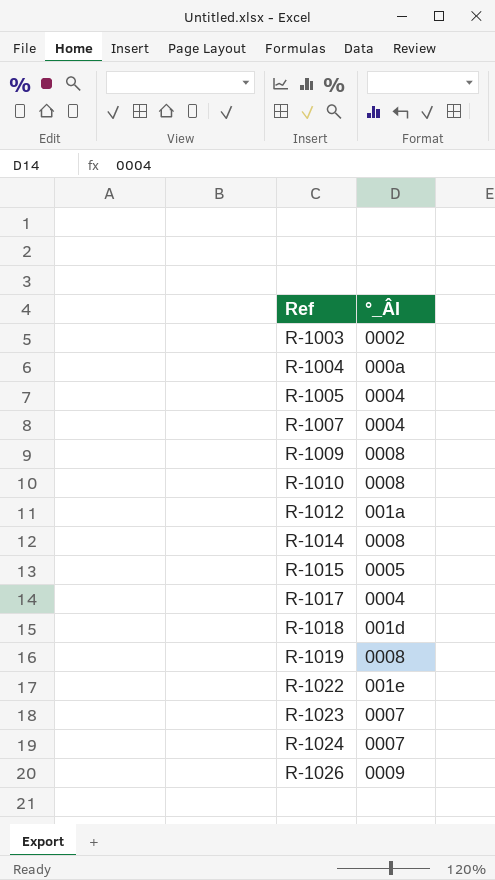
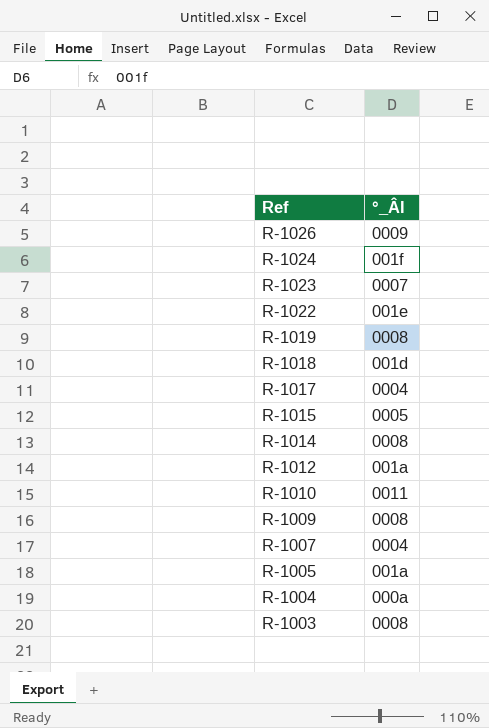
row order: Ref ascending -> Ref descending
R-1024 | °_ÂI: 0007 -> 001f
R-1010 | °_ÂI: 0008 -> 0011
R-1005 | °_ÂI: 0004 -> 001a
R-1003 | °_ÂI: 0002 -> 0008

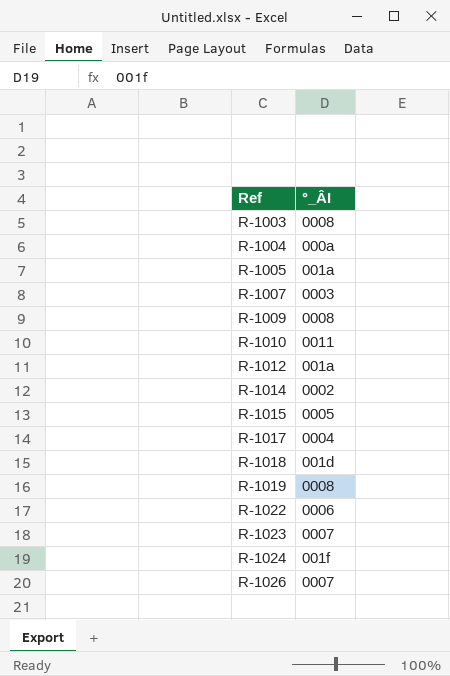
row order: Ref descending -> Ref ascending
R-1007 | °_ÂI: 0004 -> 0003
R-1014 | °_ÂI: 0008 -> 0002
R-1022 | °_ÂI: 001e -> 0006
R-1026 | °_ÂI: 0009 -> 0007

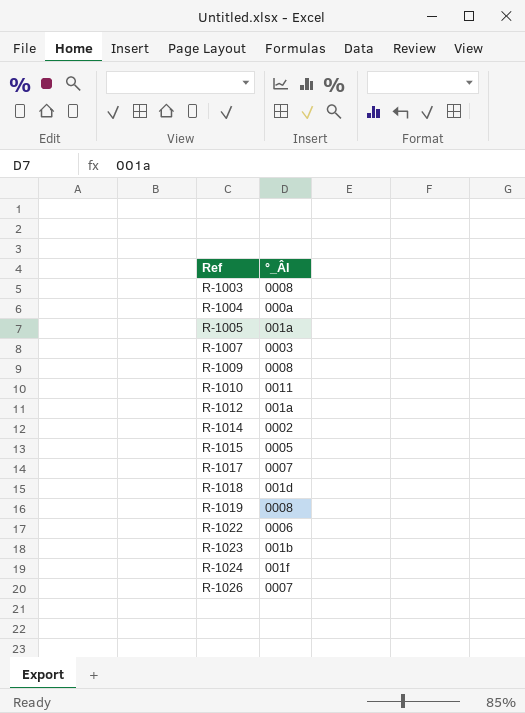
R-1017 | °_ÂI: 0004 -> 0007
R-1023 | °_ÂI: 0007 -> 001b

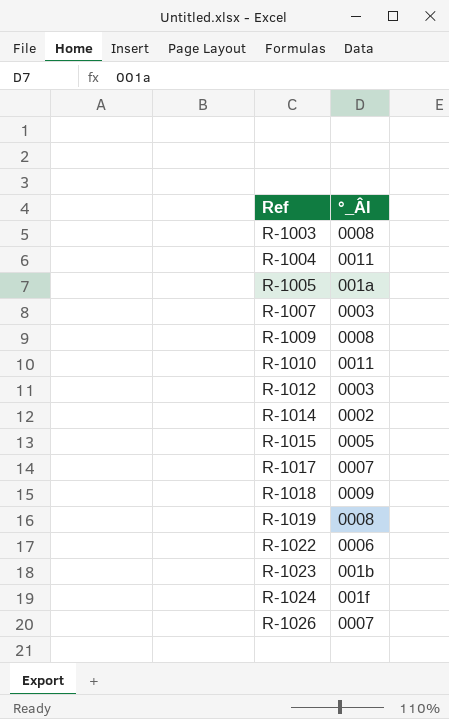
R-1004 | °_ÂI: 000a -> 0011
R-1012 | °_ÂI: 001a -> 0003
R-1018 | °_ÂI: 001d -> 0009

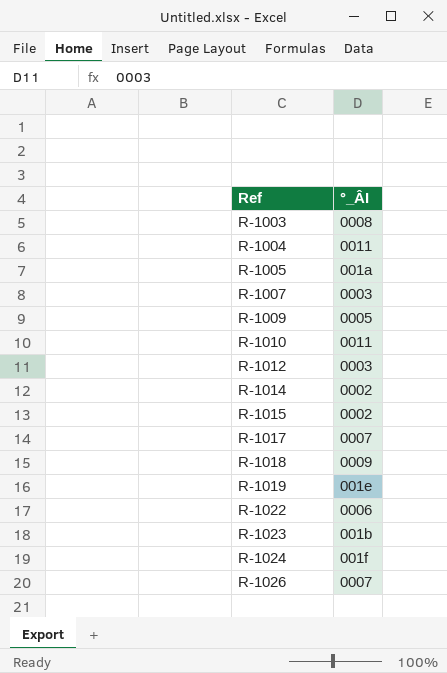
R-1009 | °_ÂI: 0008 -> 0005
R-1015 | °_ÂI: 0005 -> 0002
R-1019 | °_ÂI: 0008 -> 001e

